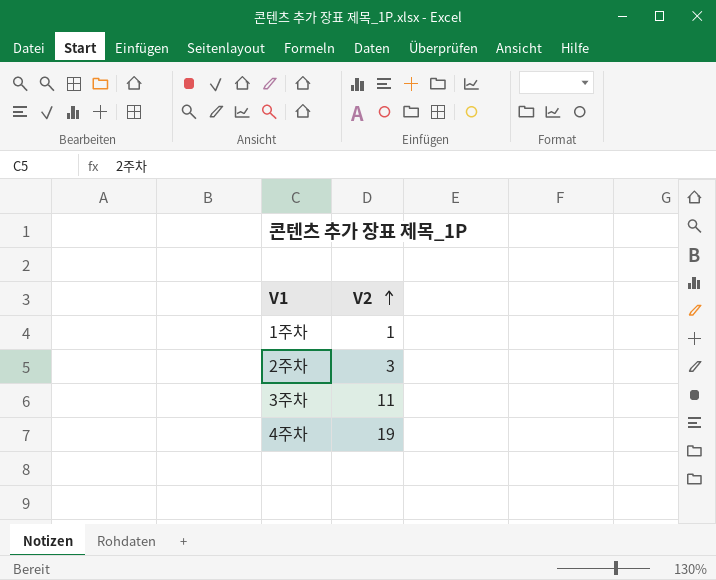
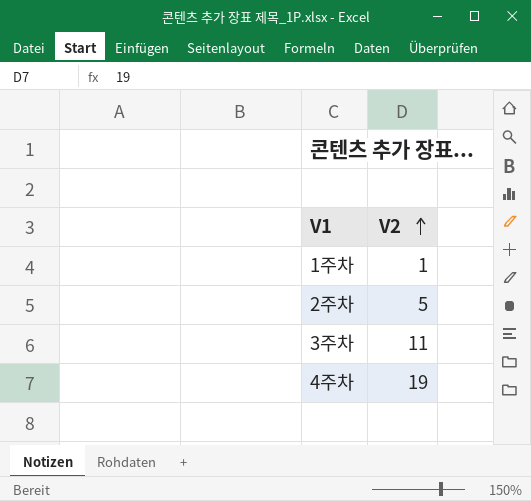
2주차 | V2: 3 -> 5

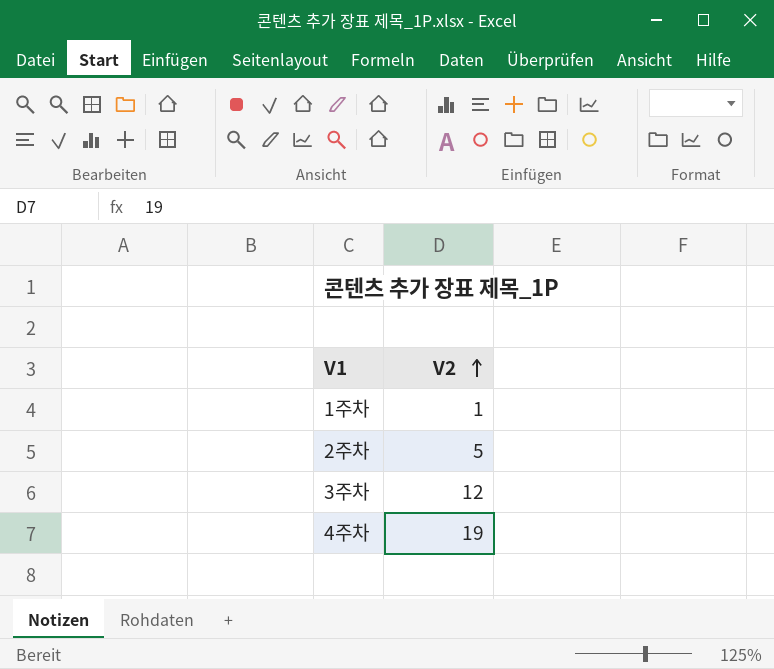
3주차 | V2: 11 -> 12

